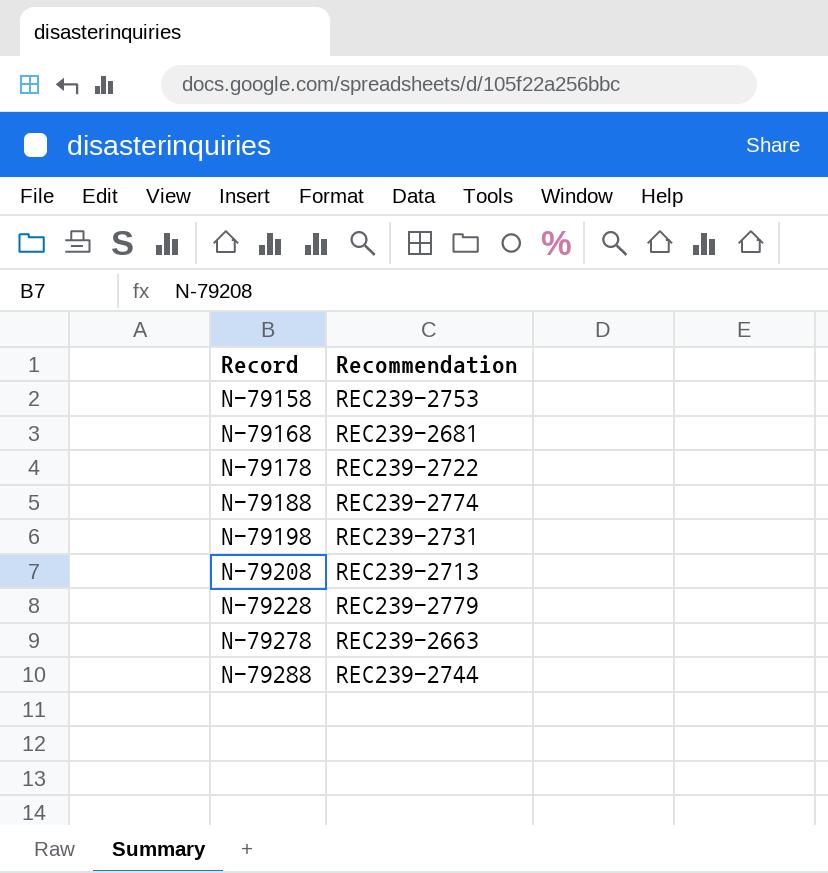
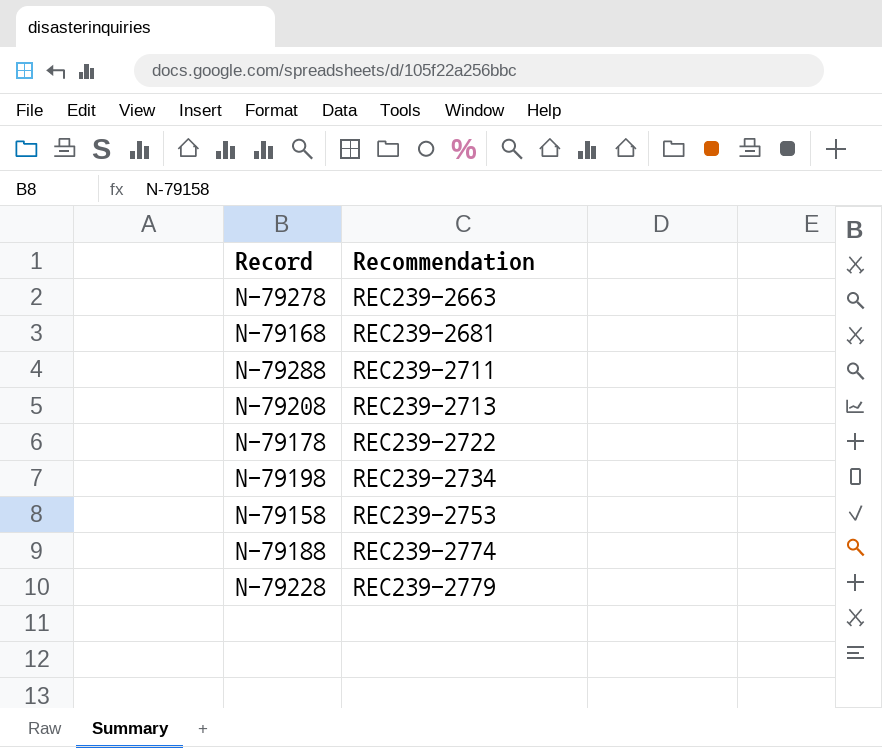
row order: Record ascending -> Recommendation ascending
N-79288 | Recommendation: REC239-2744 -> REC239-2711
N-79198 | Recommendation: REC239-2731 -> REC239-2734

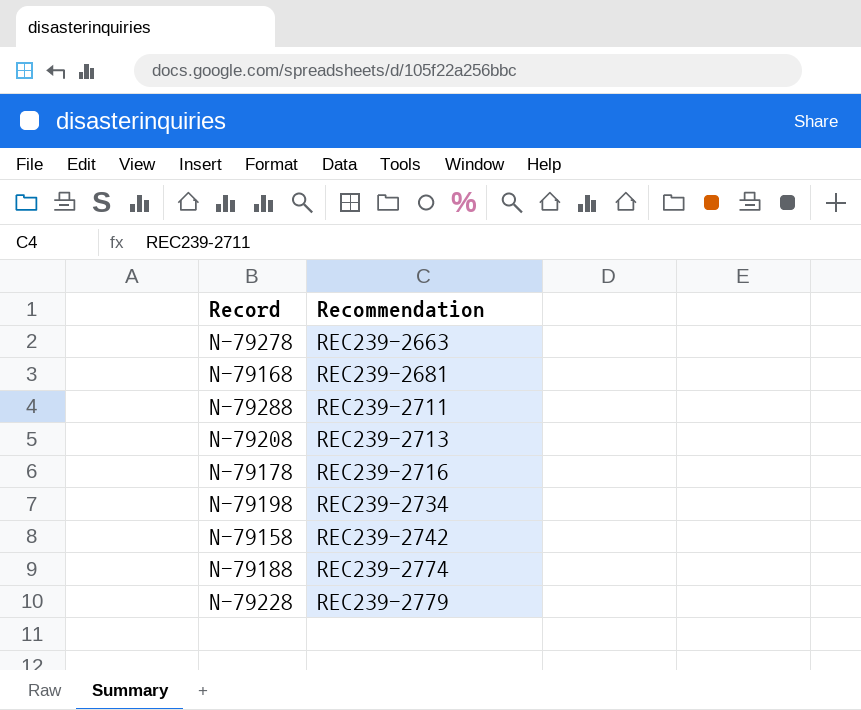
N-79178 | Recommendation: REC239-2722 -> REC239-2716
N-79158 | Recommendation: REC239-2753 -> REC239-2742

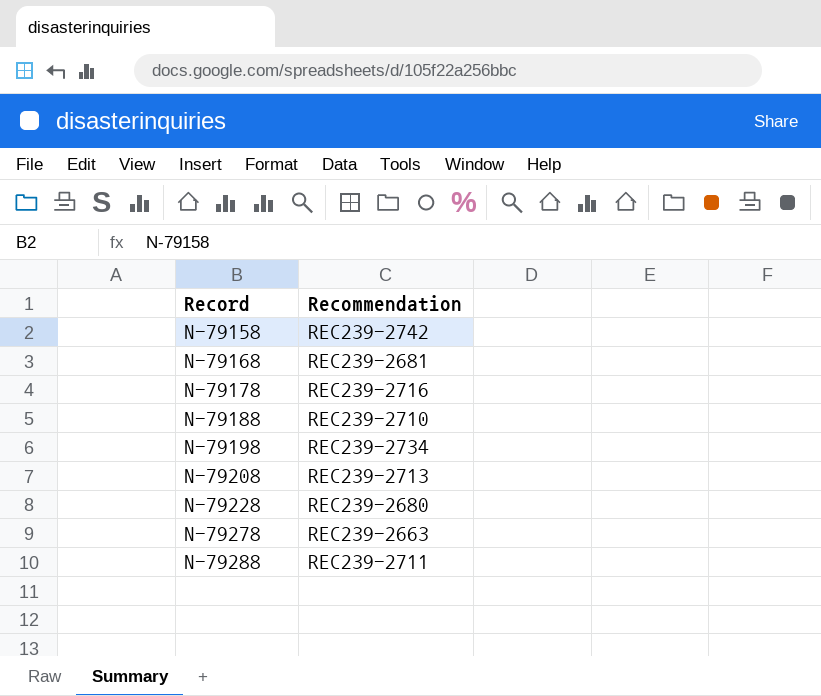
row order: Recommendation ascending -> Record ascending
N-79188 | Recommendation: REC239-2774 -> REC239-2710
N-79228 | Recommendation: REC239-2779 -> REC239-2680

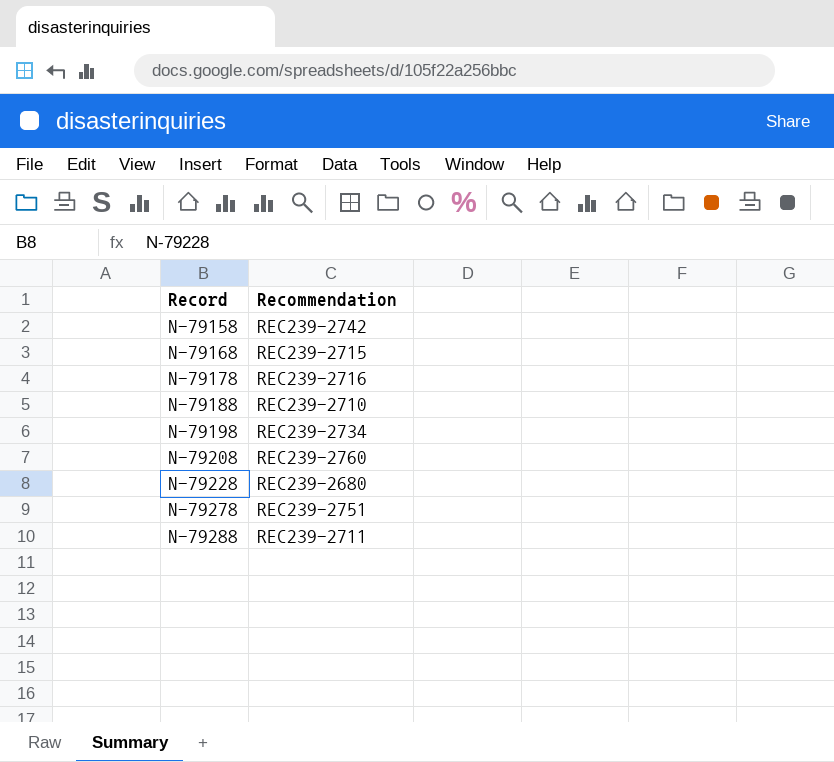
N-79168 | Recommendation: REC239-2681 -> REC239-2715
N-79208 | Recommendation: REC239-2713 -> REC239-2760
N-79278 | Recommendation: REC239-2663 -> REC239-2751

